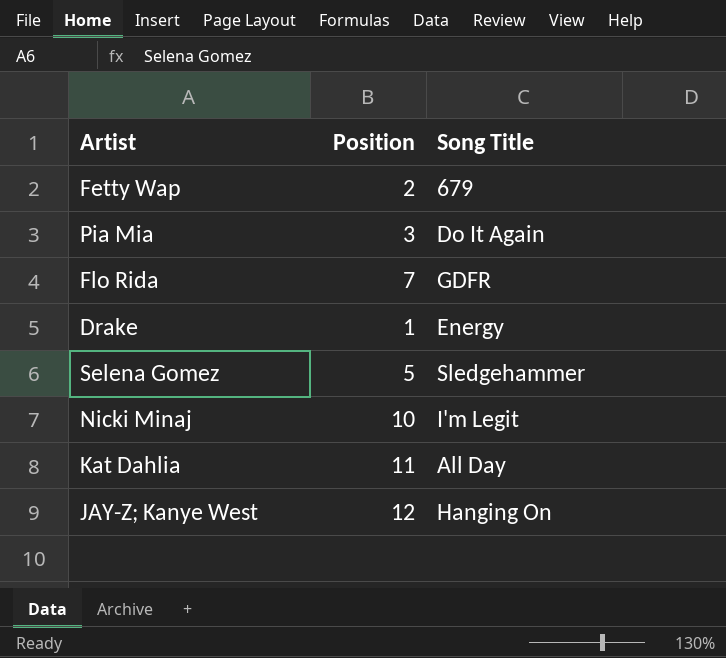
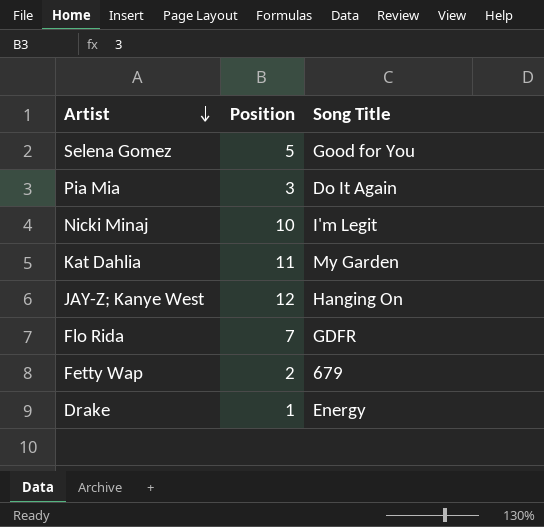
row order: none -> Artist descending
Selena Gomez | Song Title: Sledgehammer -> Good for You
Kat Dahlia | Song Title: All Day -> My Garden

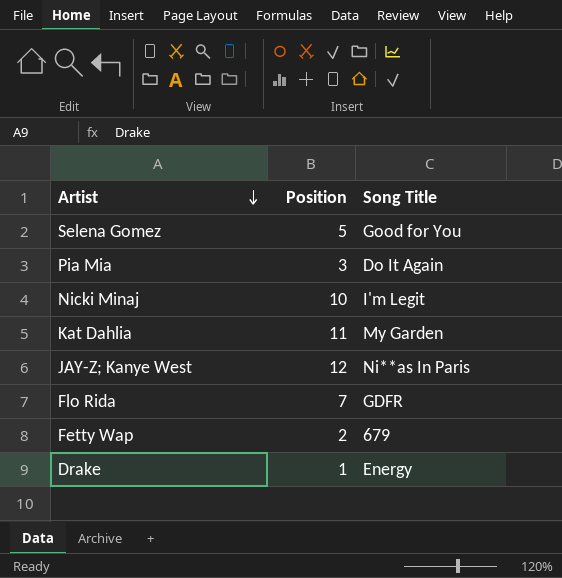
JAY-Z; Kanye West | Song Title: Hanging On -> Ni**as In Paris

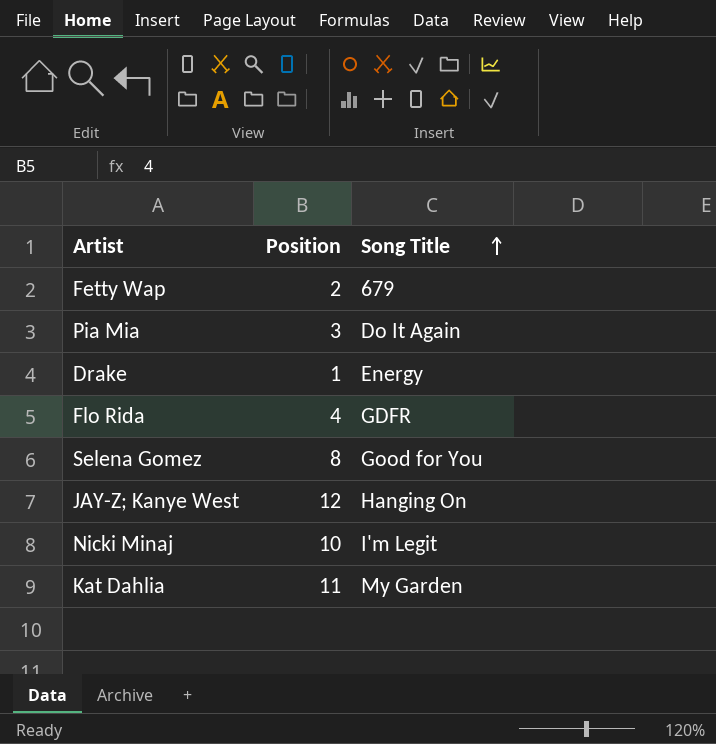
row order: Artist descending -> Song Title ascending
Flo Rida | Position: 7 -> 4
Selena Gomez | Position: 5 -> 8
JAY-Z; Kanye West | Song Title: Ni**as In Paris -> Hanging On

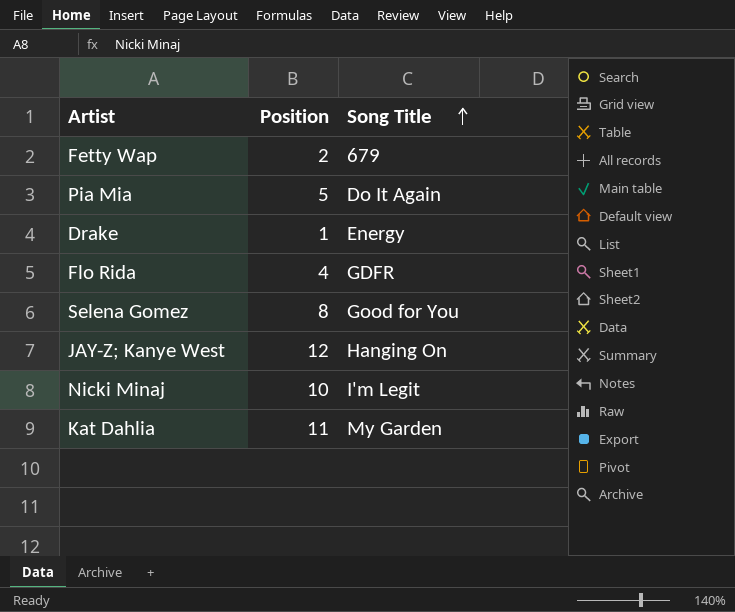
Pia Mia | Position: 3 -> 5

